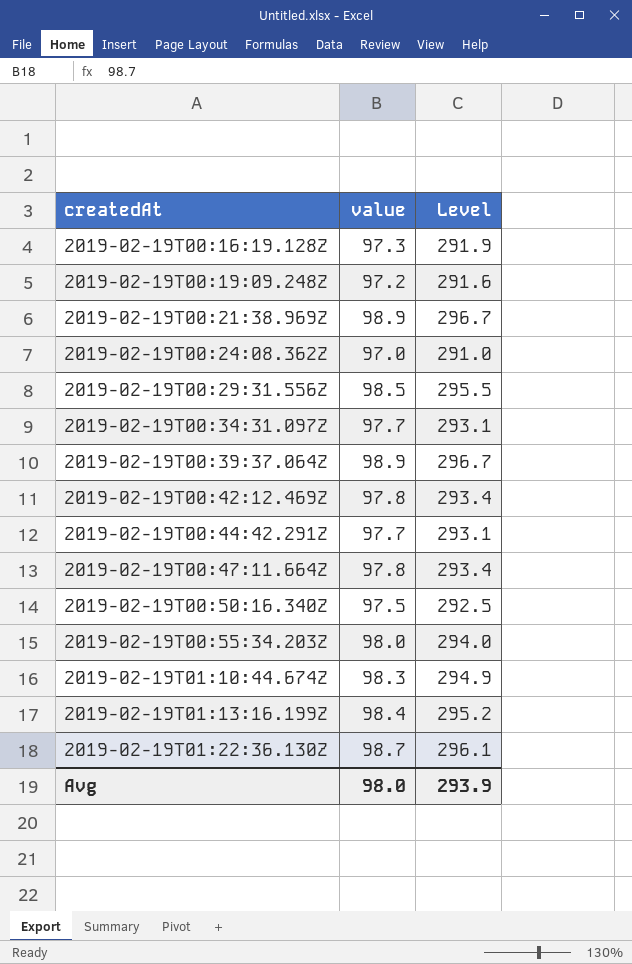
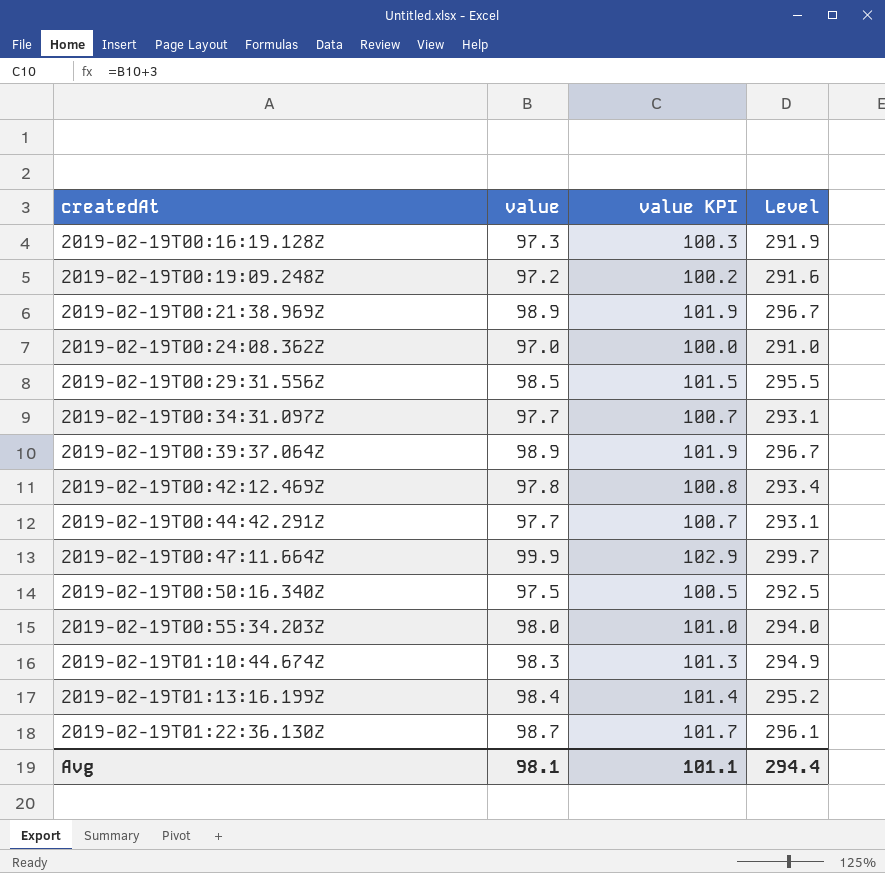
column value KPI | formula: none -> [value] + 3
2019-02-19T00:47:11.664Z | value: 97.8 -> 99.9
2019-02-19T00:47:11.664Z | Level: 293.4 -> 299.7
Avg | value: 98.0 -> 98.1
Avg | Level: 293.9 -> 294.4

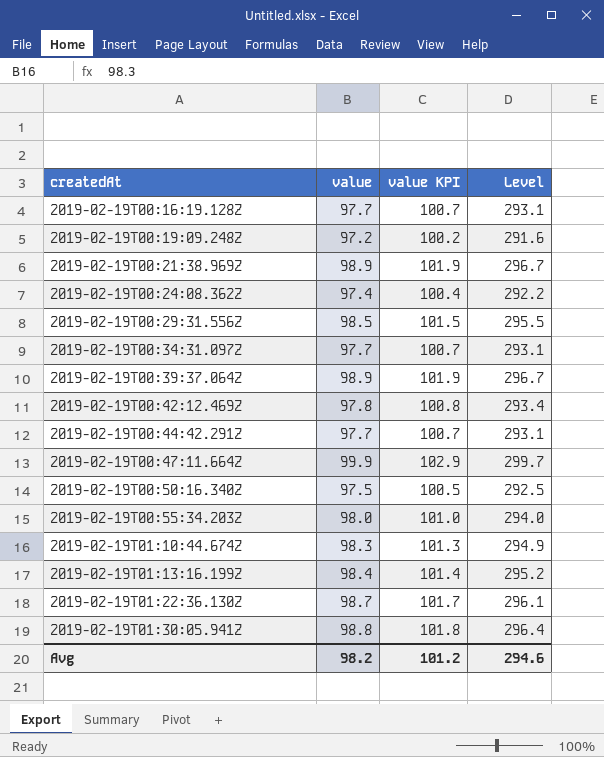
2019-02-19T00:16:19.128Z | value: 97.3 -> 97.7
2019-02-19T00:16:19.128Z | value KPI: 100.3 -> 100.7
2019-02-19T00:16:19.128Z | Level: 291.9 -> 293.1
2019-02-19T00:24:08.362Z | value: 97.0 -> 97.4
2019-02-19T00:24:08.362Z | value KPI: 100.0 -> 100.4
2019-02-19T00:24:08.362Z | Level: 291.0 -> 292.2
row 2019-02-19T01:30:05.941Z: none -> 98.8 | 101.8 | 296.4
Avg | value: 98.1 -> 98.2
Avg | value KPI: 101.1 -> 101.2
Avg | Level: 294.4 -> 294.6

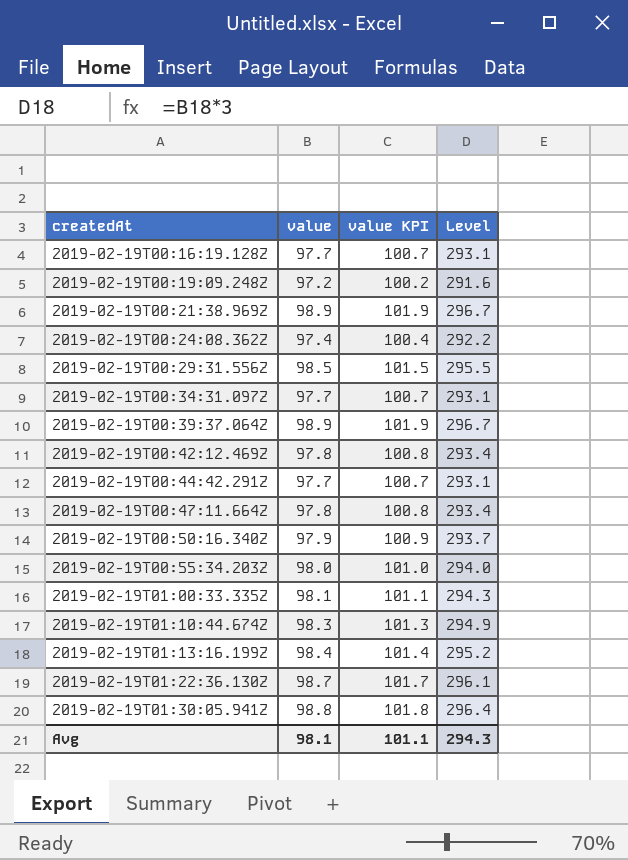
2019-02-19T00:47:11.664Z | value: 99.9 -> 97.8
2019-02-19T00:47:11.664Z | value KPI: 102.9 -> 100.8
2019-02-19T00:47:11.664Z | Level: 299.7 -> 293.4
2019-02-19T00:50:16.340Z | value: 97.5 -> 97.9
2019-02-19T00:50:16.340Z | value KPI: 100.5 -> 100.9
2019-02-19T00:50:16.340Z | Level: 292.5 -> 293.7
row 2019-02-19T01:00:33.335Z: none -> 98.1 | 101.1 | 294.3
Avg | value: 98.2 -> 98.1
Avg | value KPI: 101.2 -> 101.1
Avg | Level: 294.6 -> 294.3

